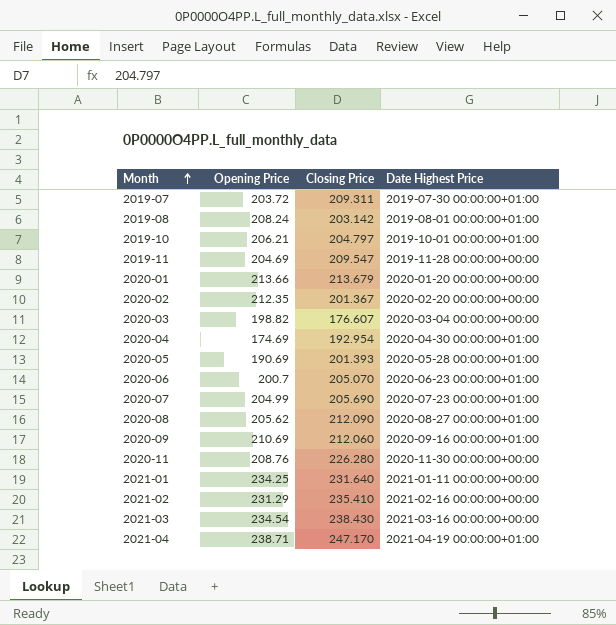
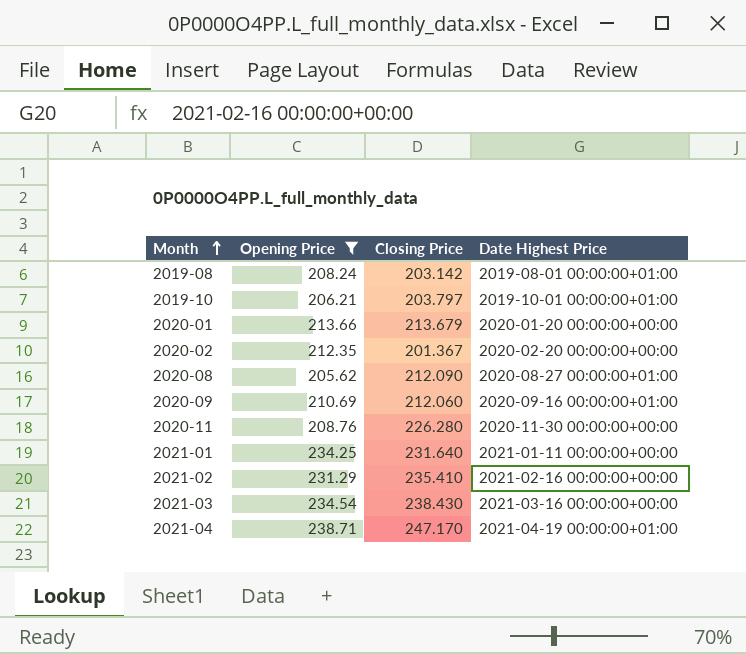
filter: none -> Opening Price >= 205.62
2019-10 | Closing Price: 204.797 -> 203.797

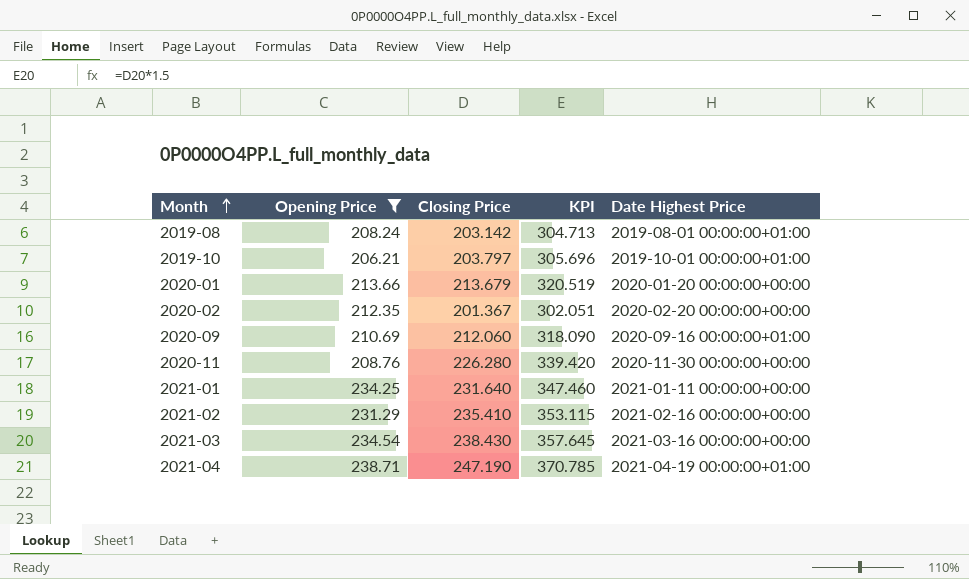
column KPI | formula: none -> [Closing Price] * 1.5
row 2020-08: 205.62 | 212.090 | 2020-08-27 00:00:00+01:00 -> none
2021-04 | Closing Price: 247.170 -> 247.190

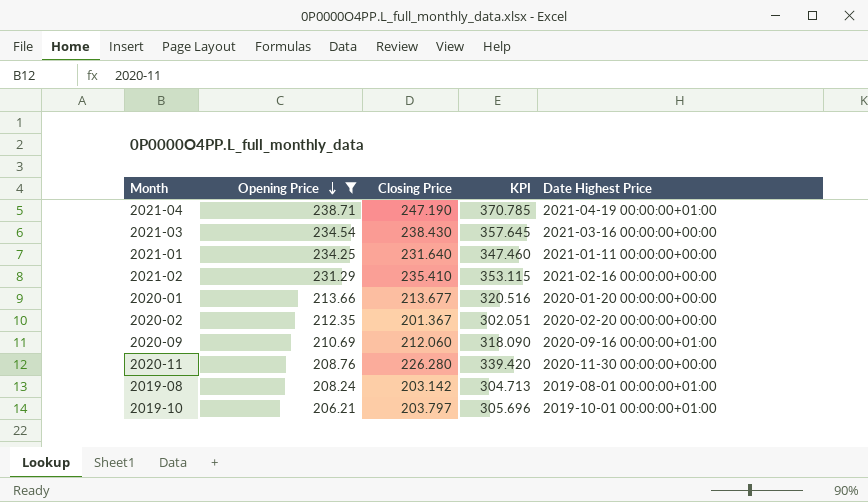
row order: Month ascending -> Opening Price descending
2020-01 | Closing Price: 213.679 -> 213.677
2020-01 | KPI: 320.519 -> 320.516

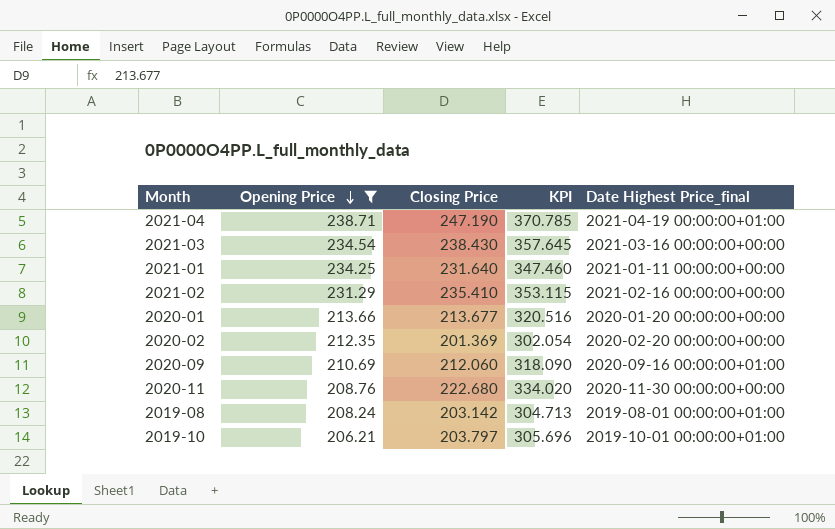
column name: Date Highest Price -> Date Highest Price_final
2020-02 | Closing Price: 201.367 -> 201.369
2020-02 | KPI: 302.051 -> 302.054
2020-11 | Closing Price: 226.280 -> 222.680
2020-11 | KPI: 339.420 -> 334.020

